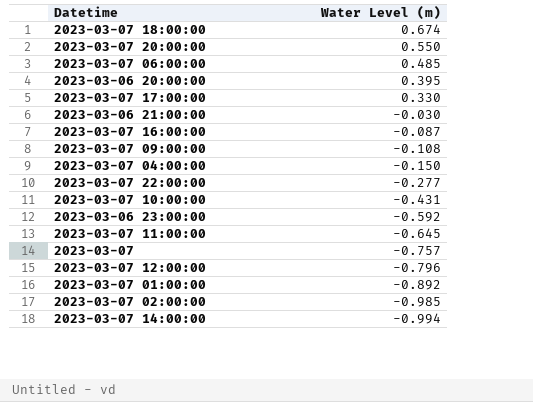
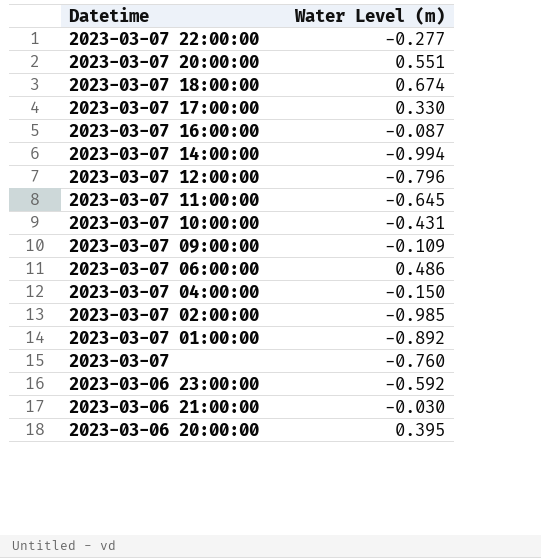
row order: Water Level (m) descending -> Datetime descending
2023-03-07 20:00:00 | Water Level (m): 0.550 -> 0.551
2023-03-07 09:00:00 | Water Level (m): -0.108 -> -0.109
2023-03-07 06:00:00 | Water Level (m): 0.485 -> 0.486
2023-03-07 | Water Level (m): -0.757 -> -0.760

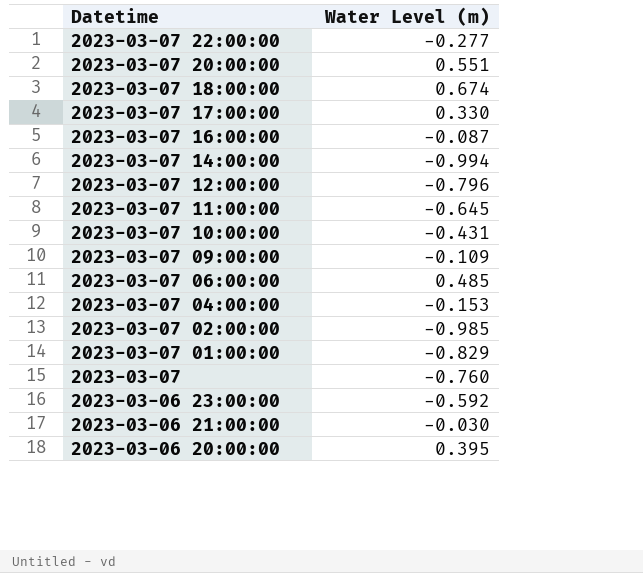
2023-03-07 06:00:00 | Water Level (m): 0.486 -> 0.485
2023-03-07 04:00:00 | Water Level (m): -0.150 -> -0.153
2023-03-07 01:00:00 | Water Level (m): -0.892 -> -0.829

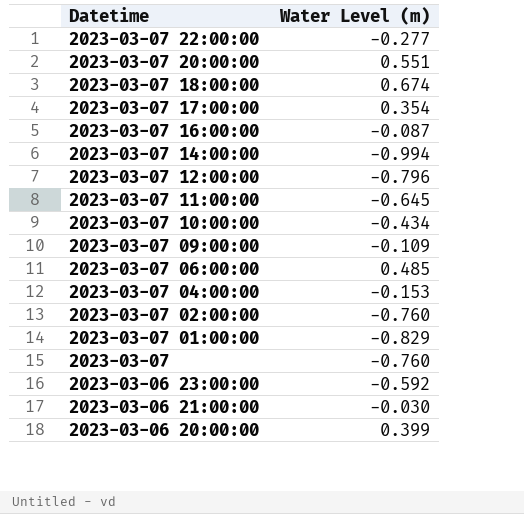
2023-03-07 17:00:00 | Water Level (m): 0.330 -> 0.354
2023-03-07 10:00:00 | Water Level (m): -0.431 -> -0.434
2023-03-07 02:00:00 | Water Level (m): -0.985 -> -0.760
2023-03-06 20:00:00 | Water Level (m): 0.395 -> 0.399

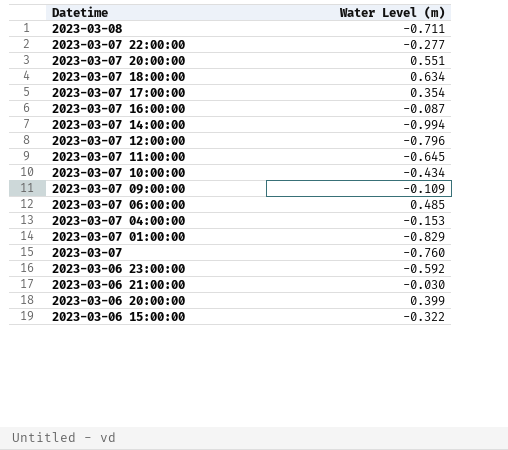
row 2023-03-07 02:00:00: -0.760 -> none
row 2023-03-08: none -> -0.711
2023-03-07 18:00:00 | Water Level (m): 0.674 -> 0.634
row 2023-03-06 15:00:00: none -> -0.322

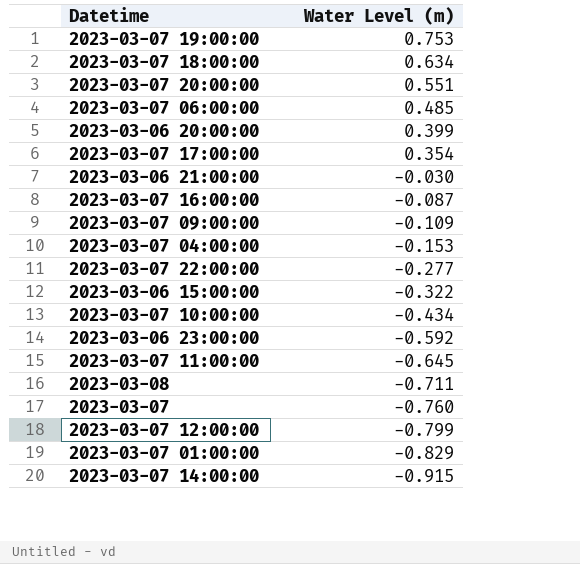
row order: Datetime descending -> Water Level (m) descending
row 2023-03-07 19:00:00: none -> 0.753
2023-03-07 12:00:00 | Water Level (m): -0.796 -> -0.799
2023-03-07 14:00:00 | Water Level (m): -0.994 -> -0.915

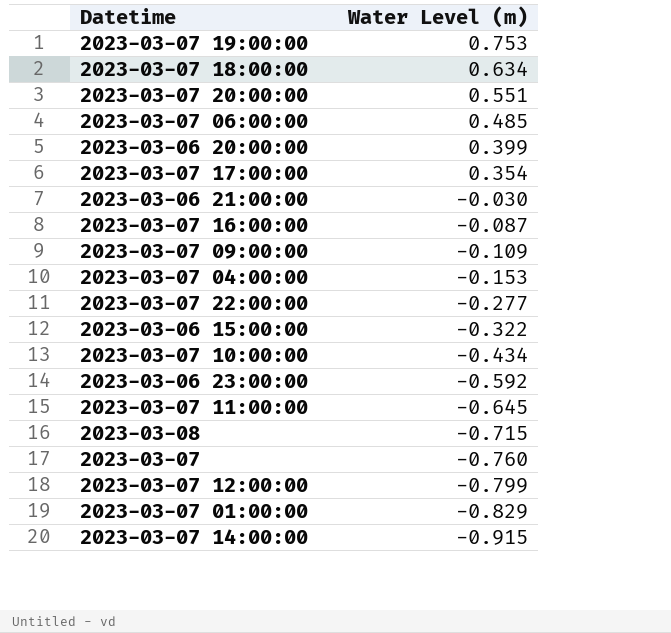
2023-03-08 | Water Level (m): -0.711 -> -0.715

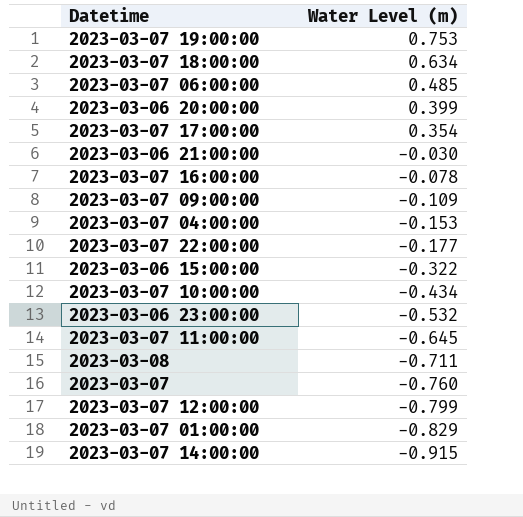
row 2023-03-07 20:00:00: 0.551 -> none
2023-03-07 16:00:00 | Water Level (m): -0.087 -> -0.078
2023-03-07 22:00:00 | Water Level (m): -0.277 -> -0.177
2023-03-06 23:00:00 | Water Level (m): -0.592 -> -0.532
2023-03-08 | Water Level (m): -0.715 -> -0.711

